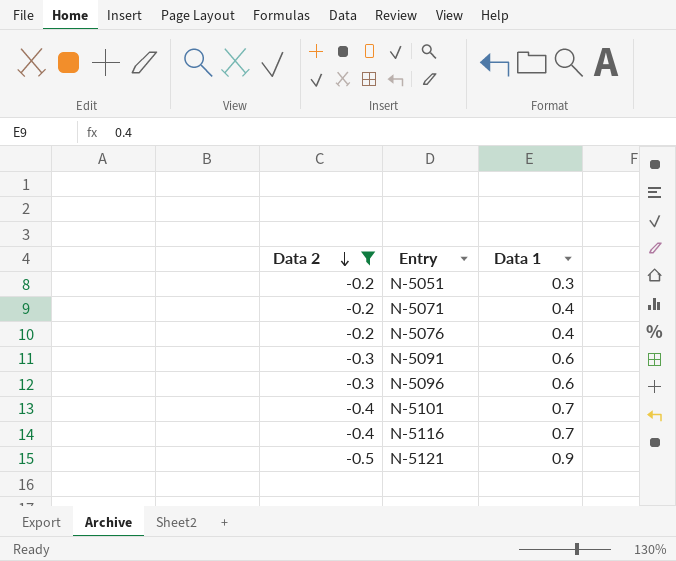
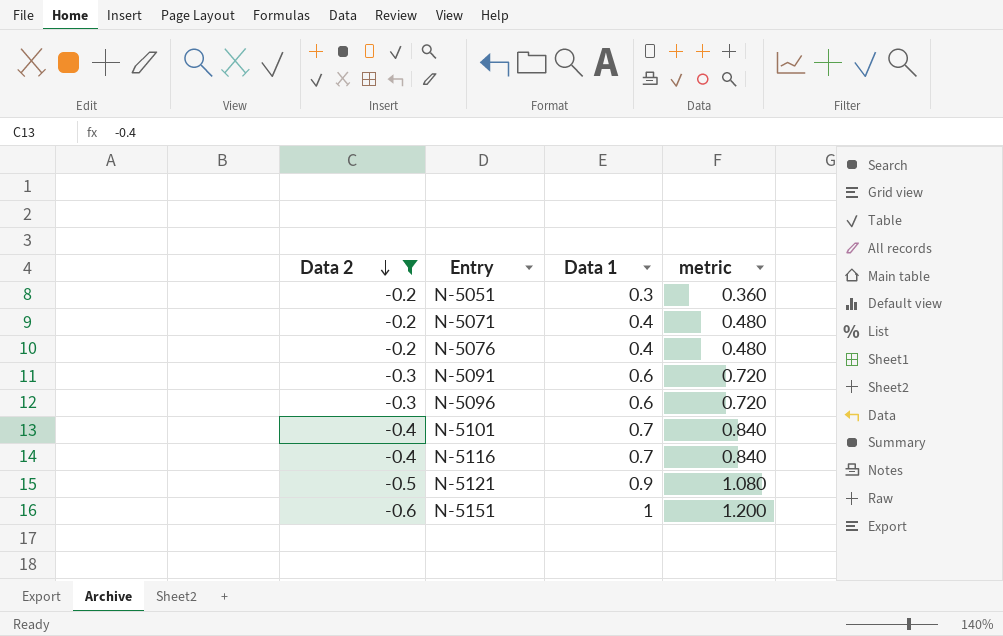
column metric | formula: none -> [Data 1] * 1.2
row N-5151: none -> -0.6 | 1 | 1.200

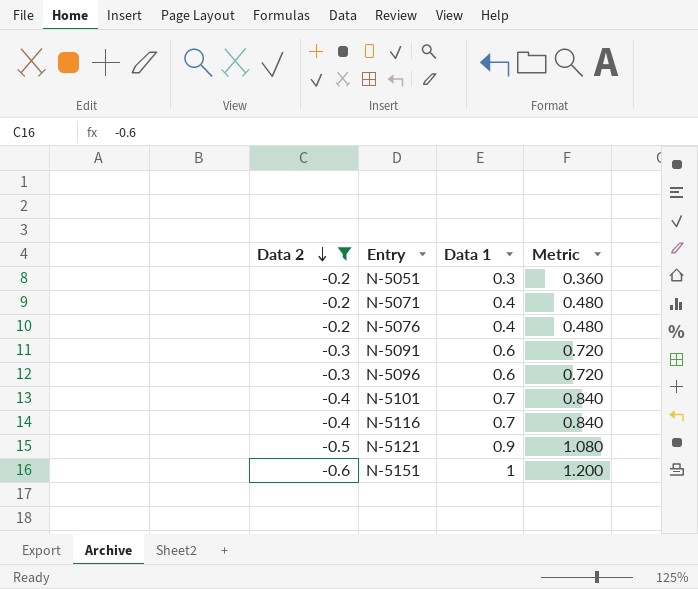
column name: metric -> Metric

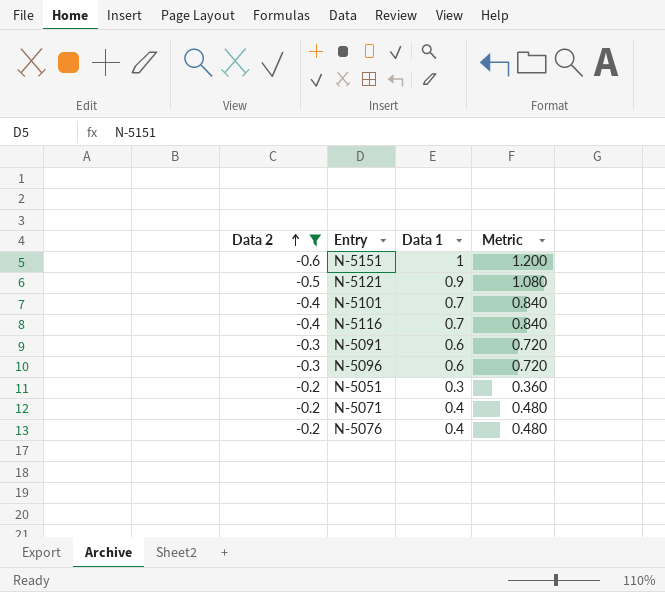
row order: Data 2 descending -> Data 2 ascending

